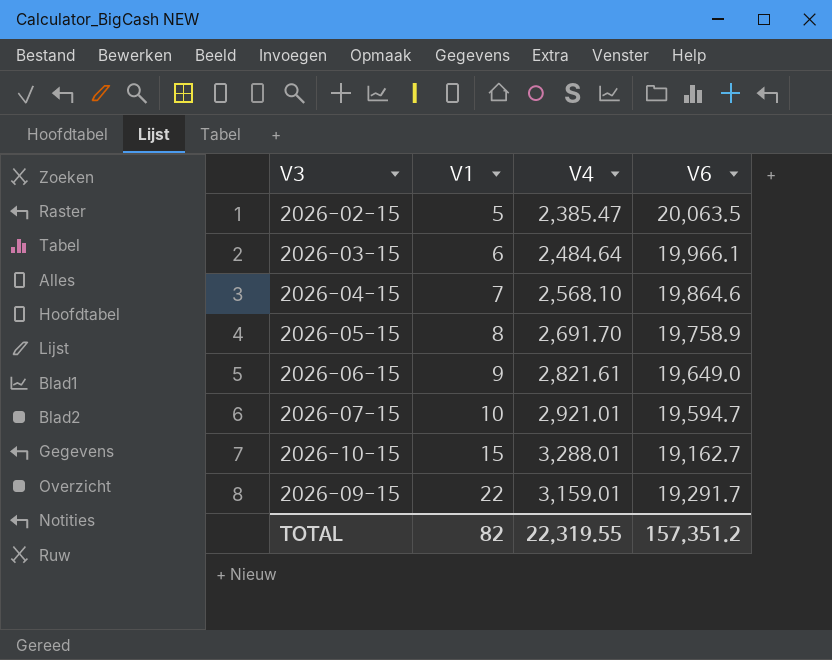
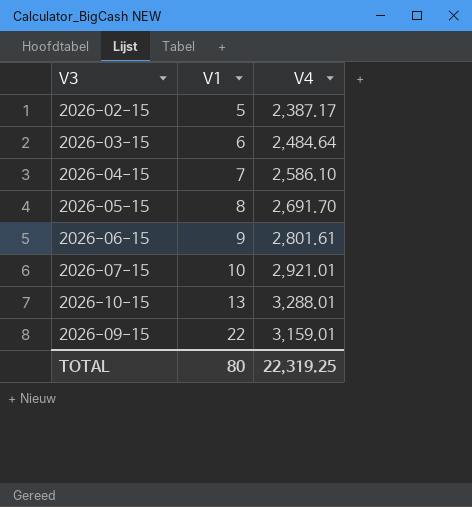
column V6 | position: 4 -> none
2026-02-15 | V4: 2,385.47 -> 2,387.17
2026-04-15 | V4: 2,568.10 -> 2,586.10
2026-06-15 | V4: 2,821.61 -> 2,801.61
2026-10-15 | V1: 15 -> 13
TOTAL | V1: 82 -> 80
TOTAL | V4: 22,319.55 -> 22,319.25

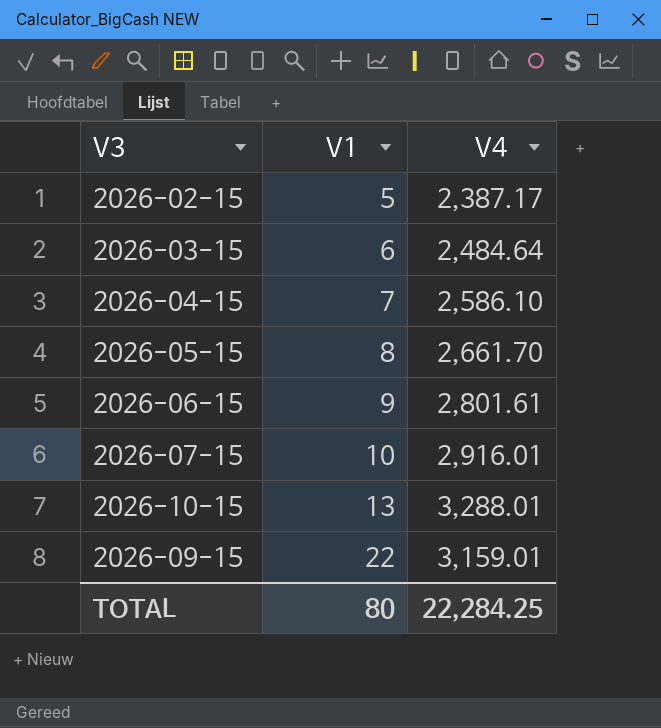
2026-05-15 | V4: 2,691.70 -> 2,661.70
2026-07-15 | V4: 2,921.01 -> 2,916.01
TOTAL | V4: 22,319.25 -> 22,284.25

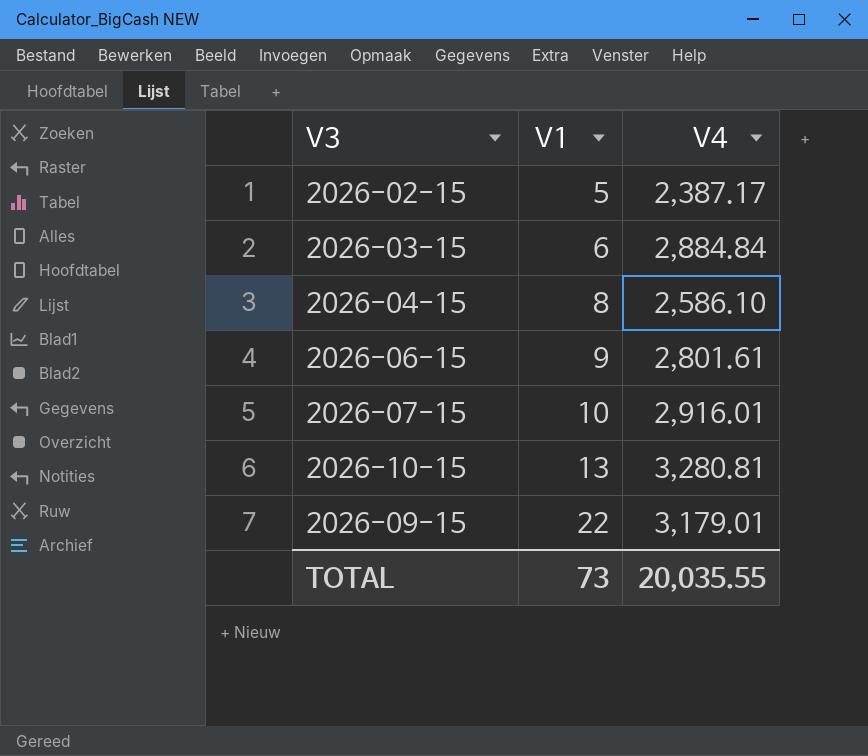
row 2026-05-15: 8 | 2,661.70 -> none
2026-03-15 | V4: 2,484.64 -> 2,884.84
2026-04-15 | V1: 7 -> 8
2026-10-15 | V4: 3,288.01 -> 3,280.81
2026-09-15 | V4: 3,159.01 -> 3,179.01
TOTAL | V1: 80 -> 73
TOTAL | V4: 22,284.25 -> 20,035.55

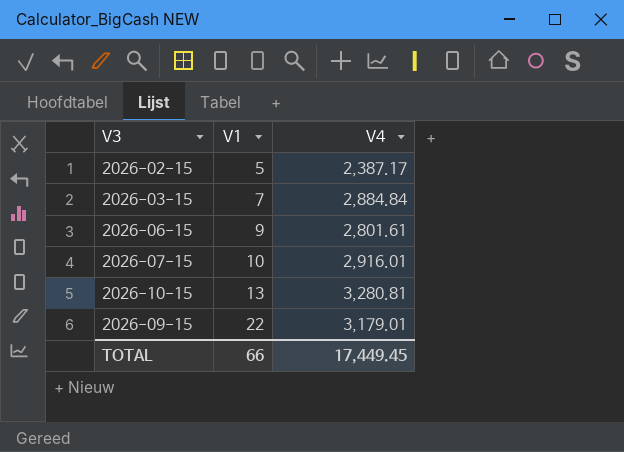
row 2026-04-15: 8 | 2,586.10 -> none
2026-03-15 | V1: 6 -> 7
TOTAL | V1: 73 -> 66
TOTAL | V4: 20,035.55 -> 17,449.45

